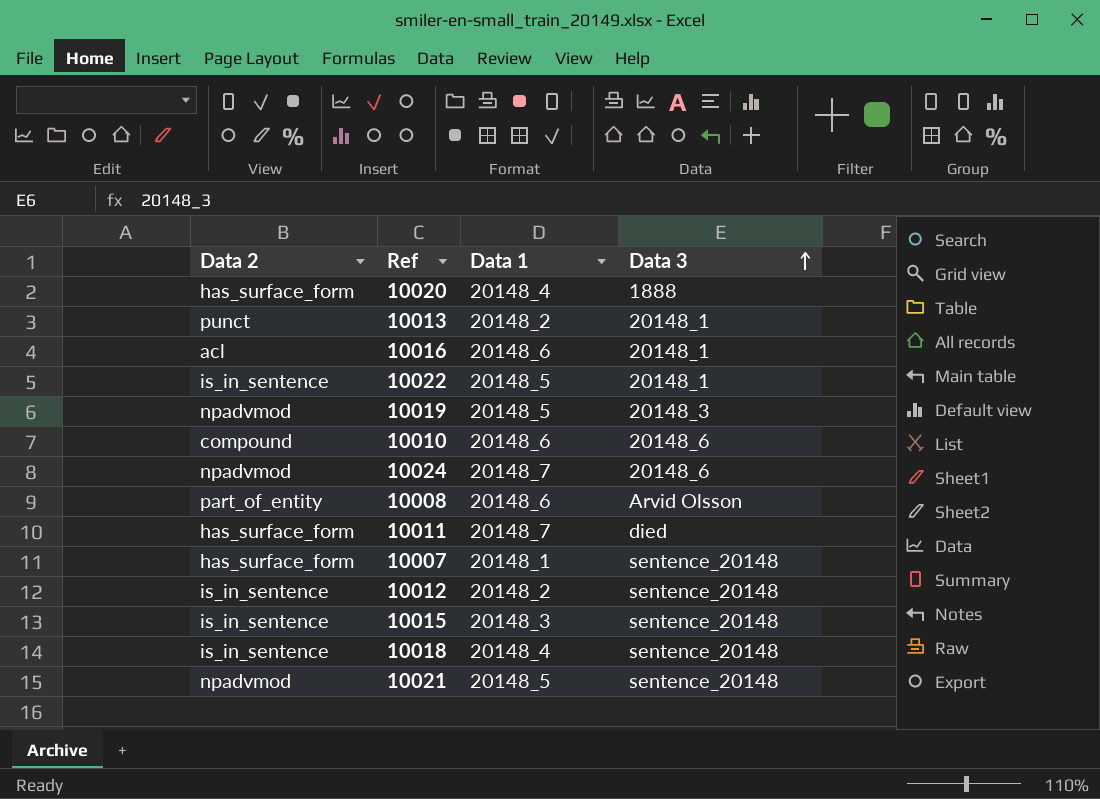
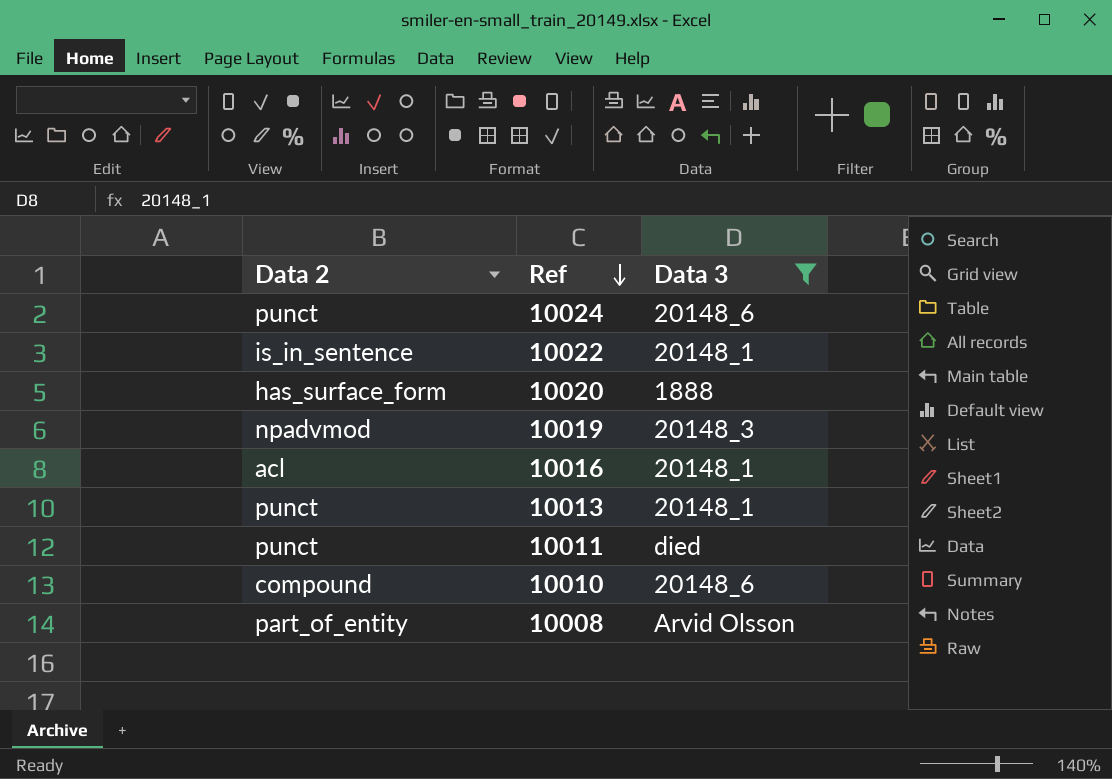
filter: none -> Data 3 != sentence_20148
row order: Data 3 ascending -> Ref descending
column Data 1 | position: 3 -> none
10024 | Data 2: npadvmod -> punct
10011 | Data 2: has_surface_form -> punct

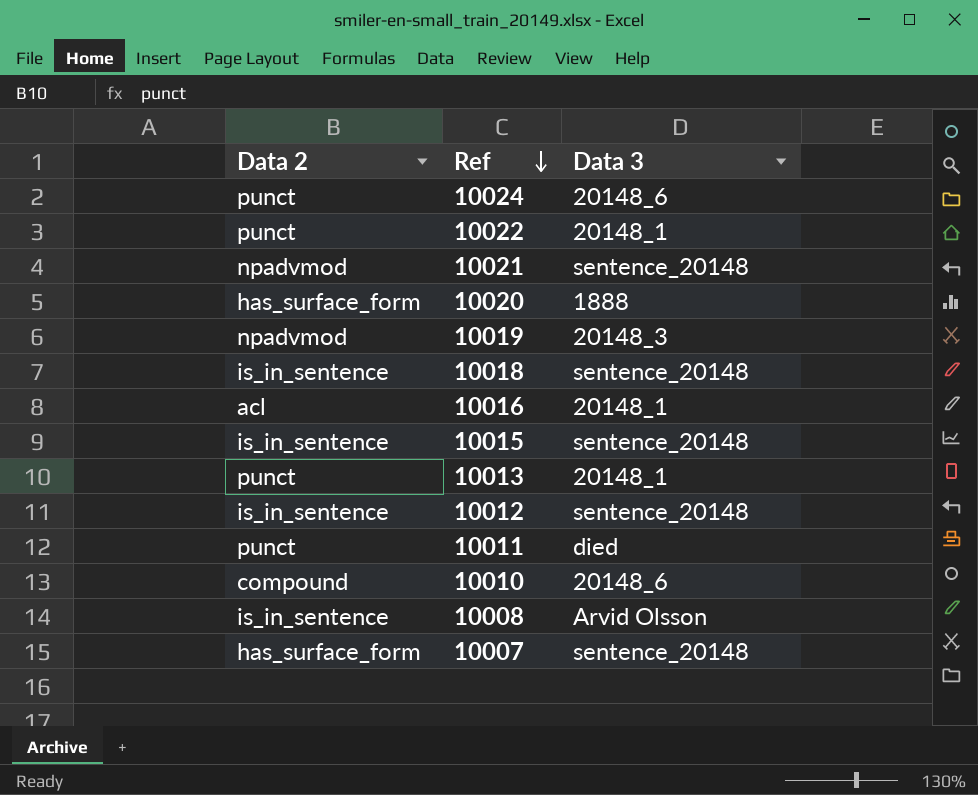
filter: Data 3 != sentence_20148 -> none
10022 | Data 2: is_in_sentence -> punct
10008 | Data 2: part_of_entity -> is_in_sentence

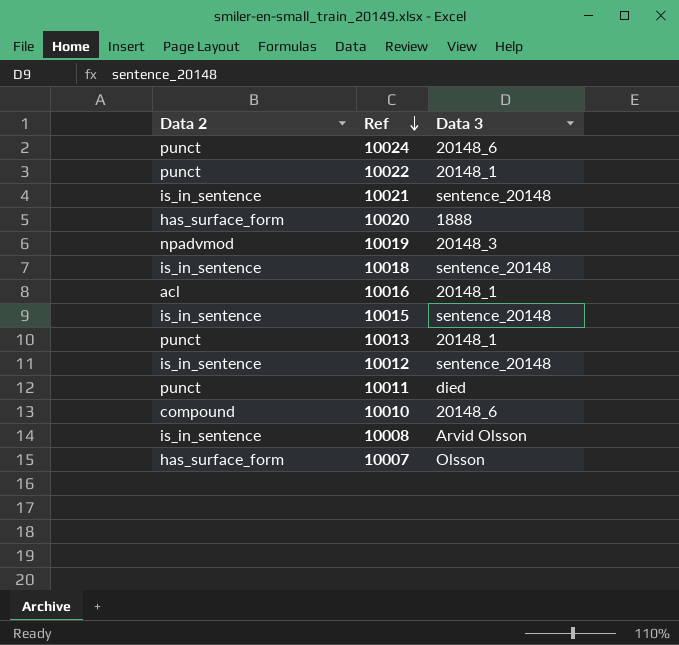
10021 | Data 2: npadvmod -> is_in_sentence
10007 | Data 3: sentence_20148 -> Olsson

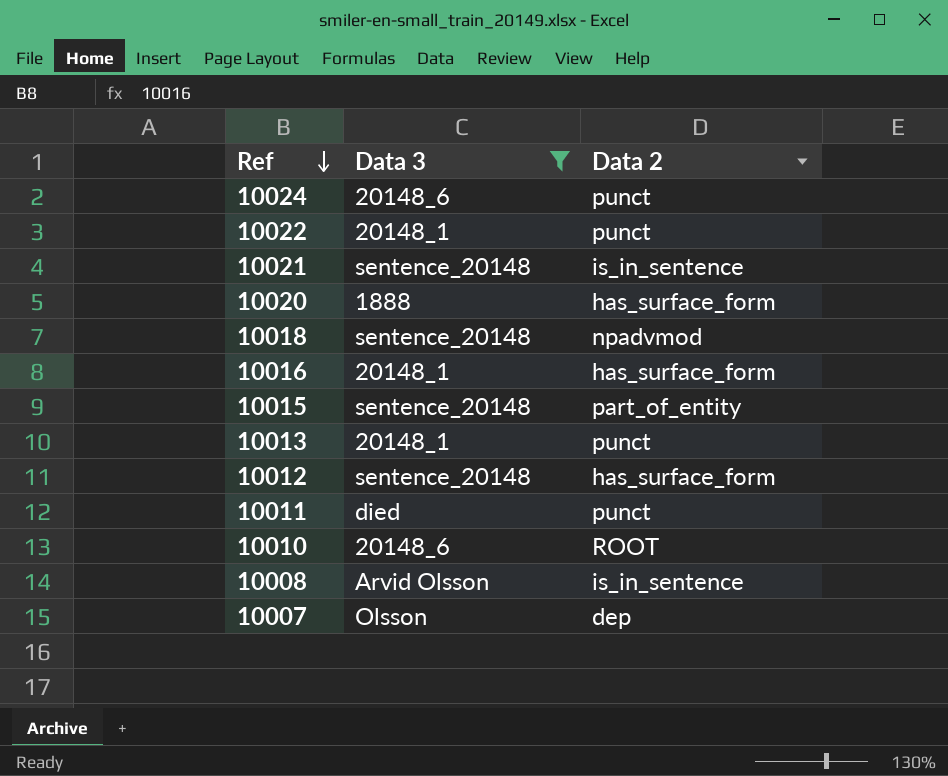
filter: none -> Data 3 != 20148_3
column Data 2 | position: 1 -> 3
10018 | Data 2: is_in_sentence -> npadvmod
10016 | Data 2: acl -> has_surface_form
10015 | Data 2: is_in_sentence -> part_of_entity
10012 | Data 2: is_in_sentence -> has_surface_form
10010 | Data 2: compound -> ROOT
10007 | Data 2: has_surface_form -> dep

